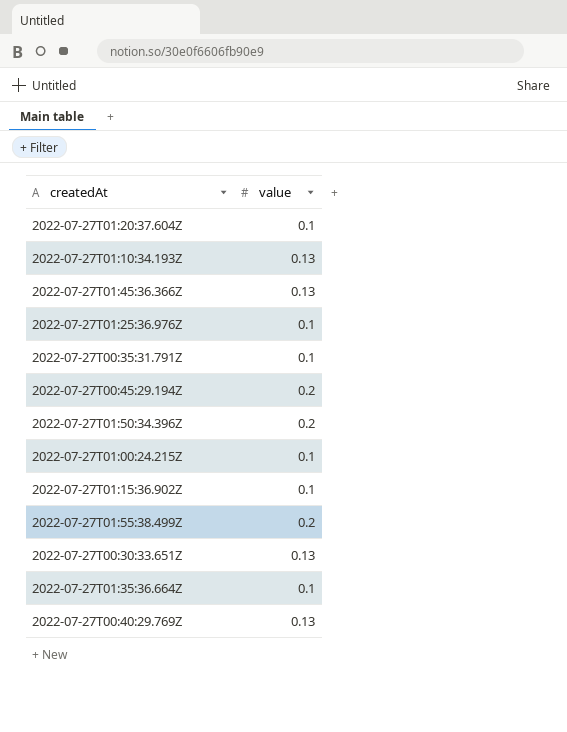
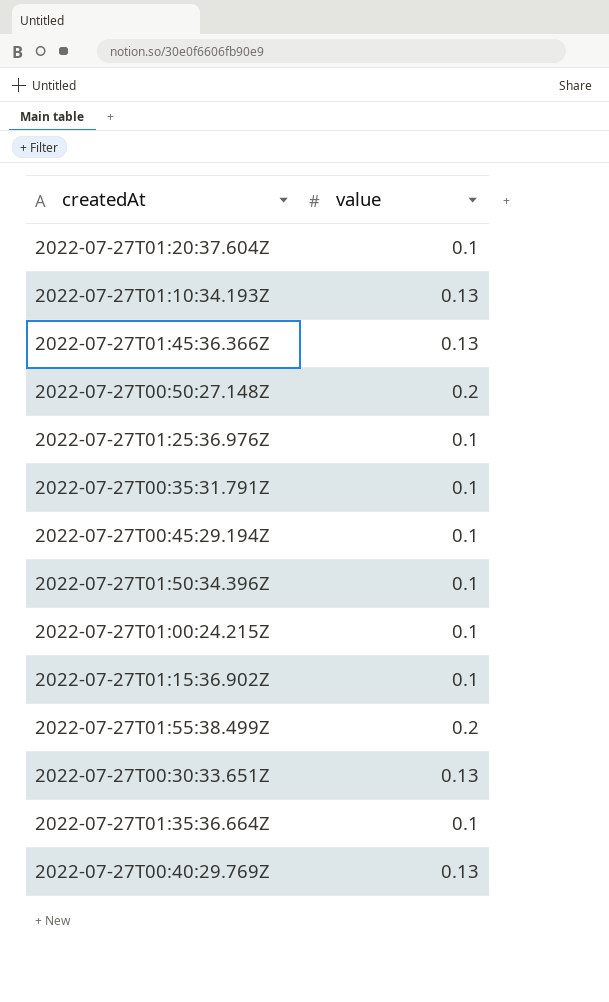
row 2022-07-27T00:50:27.148Z: none -> 0.2
2022-07-27T00:45:29.194Z | value: 0.2 -> 0.1
2022-07-27T01:50:34.396Z | value: 0.2 -> 0.1

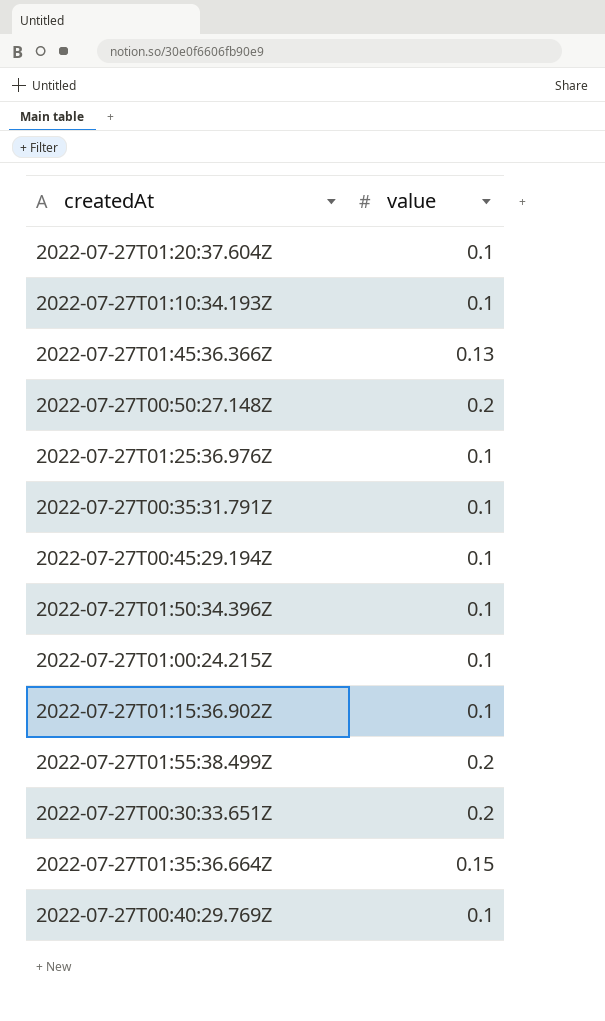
2022-07-27T01:10:34.193Z | value: 0.13 -> 0.1
2022-07-27T00:30:33.651Z | value: 0.13 -> 0.2
2022-07-27T01:35:36.664Z | value: 0.1 -> 0.15
2022-07-27T00:40:29.769Z | value: 0.13 -> 0.1

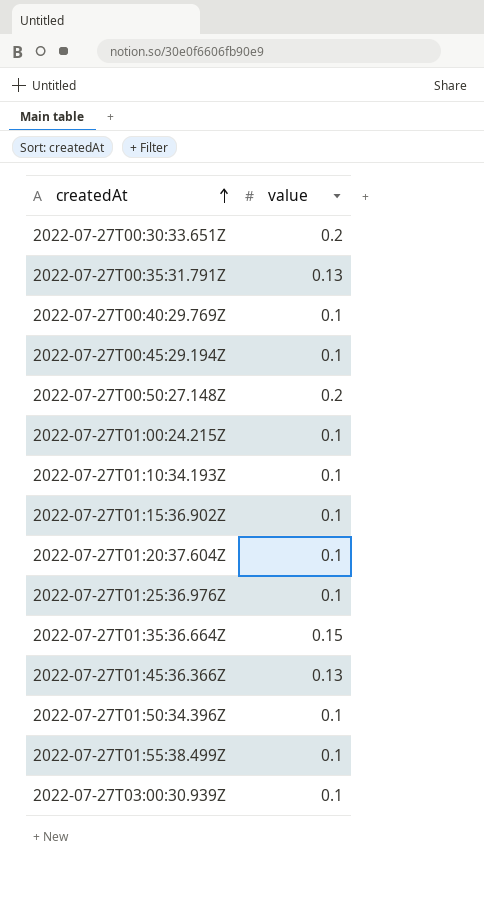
row order: none -> createdAt ascending
2022-07-27T00:35:31.791Z | value: 0.1 -> 0.13
2022-07-27T01:55:38.499Z | value: 0.2 -> 0.1
row 2022-07-27T03:00:30.939Z: none -> 0.1

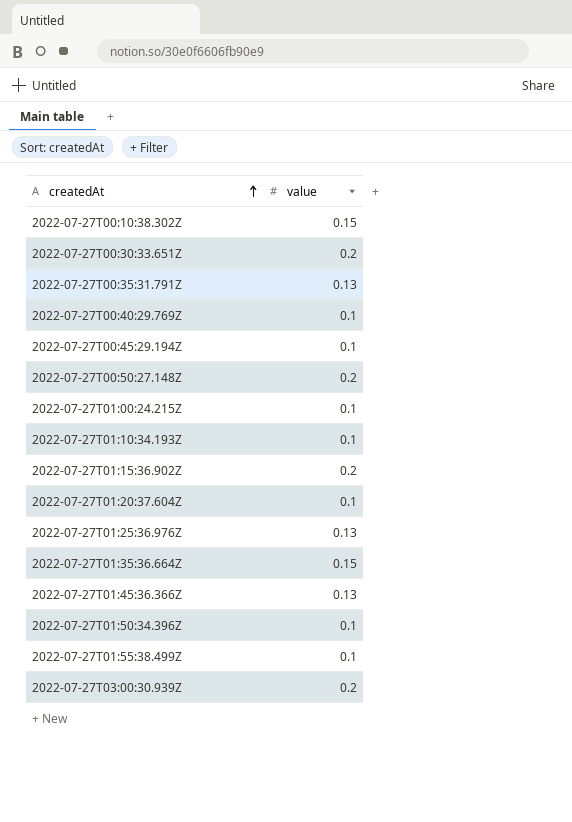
row 2022-07-27T00:10:38.302Z: none -> 0.15
2022-07-27T01:15:36.902Z | value: 0.1 -> 0.2
2022-07-27T01:25:36.976Z | value: 0.1 -> 0.13
2022-07-27T03:00:30.939Z | value: 0.1 -> 0.2

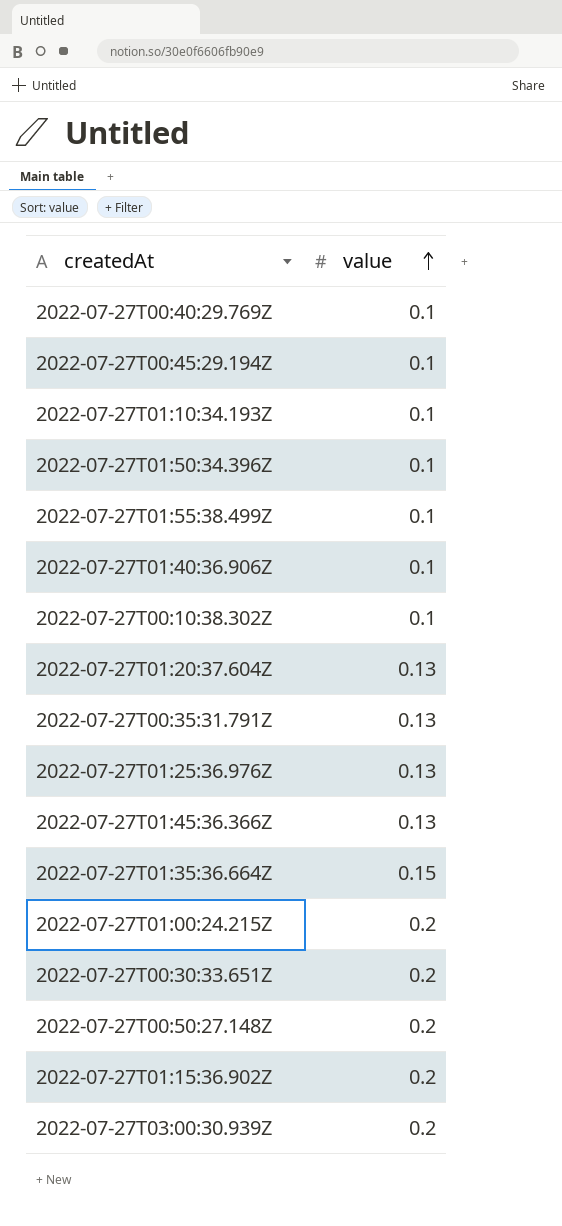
row order: createdAt ascending -> value ascending
row 2022-07-27T01:40:36.906Z: none -> 0.1
2022-07-27T00:10:38.302Z | value: 0.15 -> 0.1
2022-07-27T01:20:37.604Z | value: 0.1 -> 0.13
2022-07-27T01:00:24.215Z | value: 0.1 -> 0.2

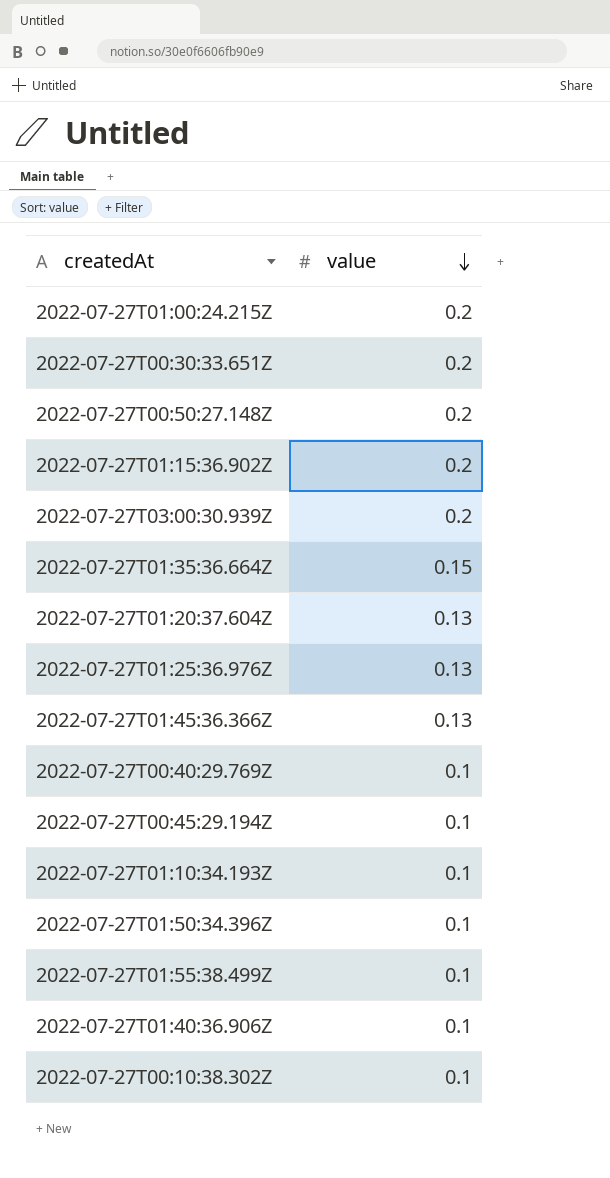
row order: value ascending -> value descending
row 2022-07-27T00:35:31.791Z: 0.13 -> none

